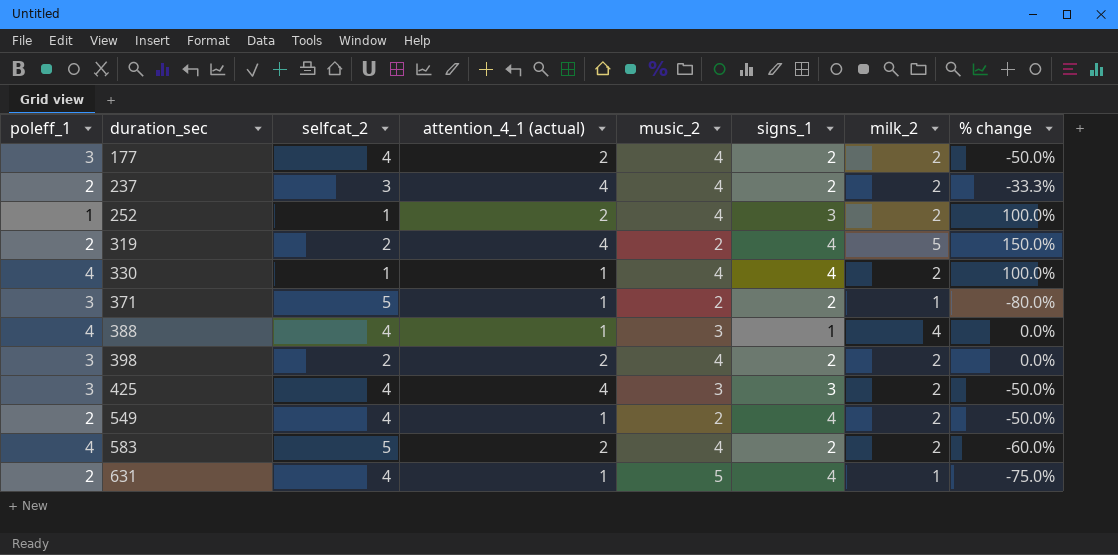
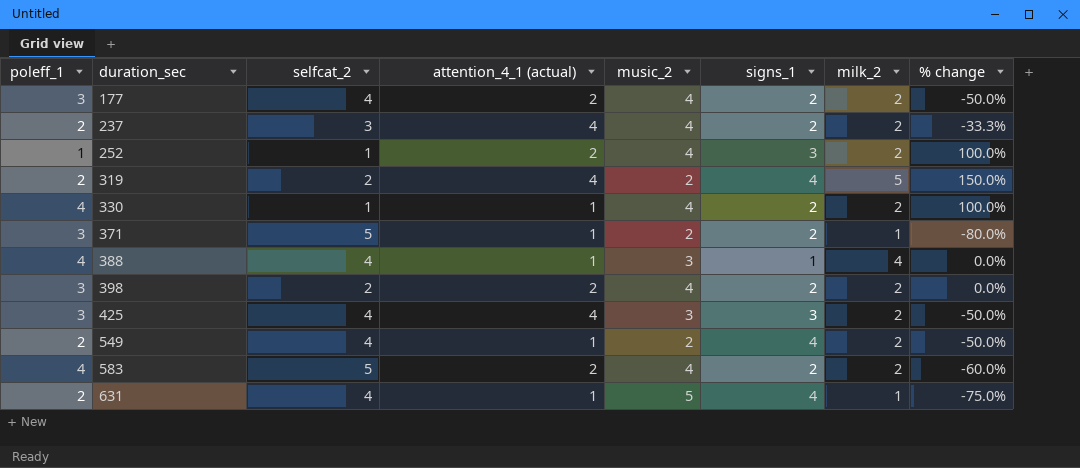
330 | signs_1: 4 -> 2

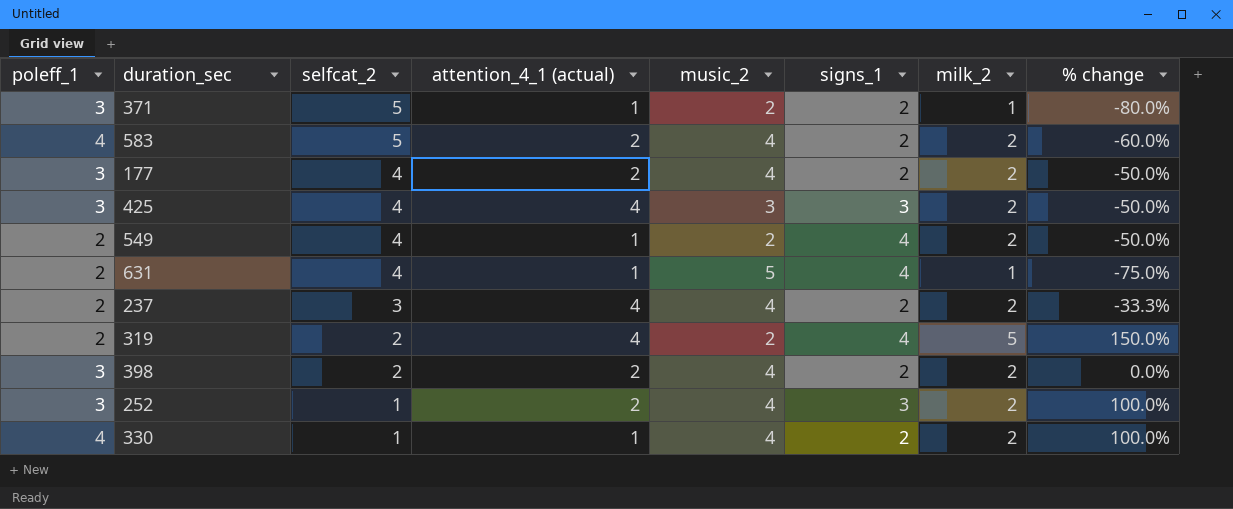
row order: duration_sec ascending -> selfcat_2 descending
row 388: 4 | 4 | 1 | 3 | 1 | 4 | 0.0% -> none
252 | poleff_1: 1 -> 3

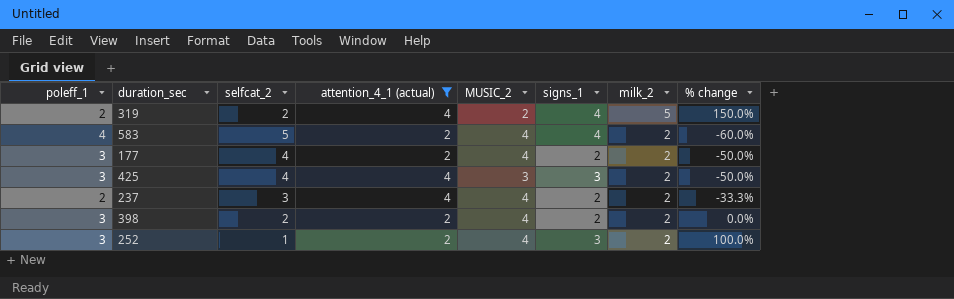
filter: none -> attention_4_1 (actual) != 1
row order: selfcat_2 descending -> milk_2 descending
column name: music_2 -> MUSIC_2
583 | signs_1: 2 -> 4

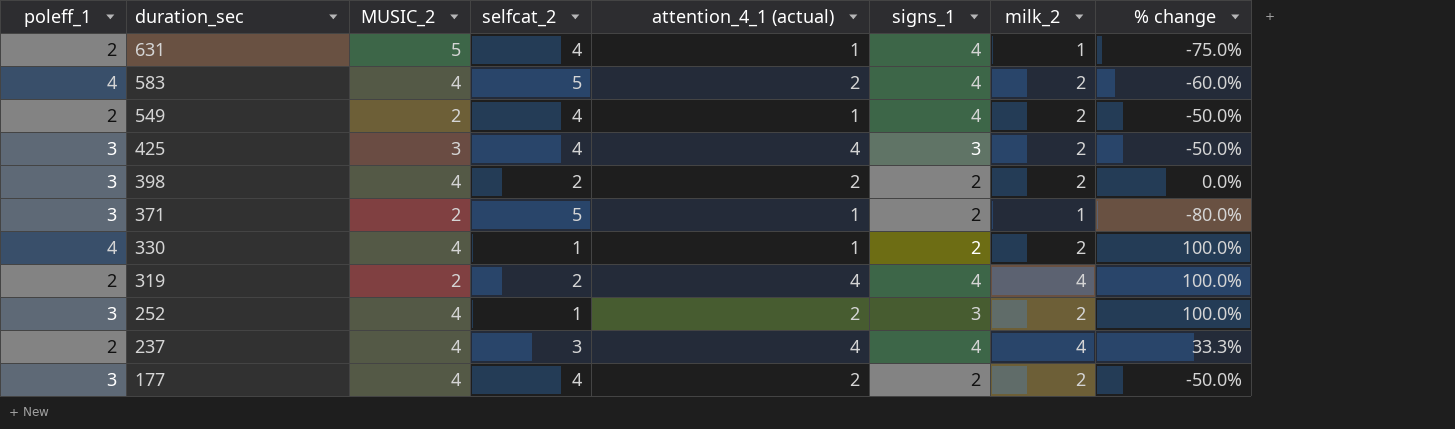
filter: attention_4_1 (actual) != 1 -> none
row order: milk_2 descending -> duration_sec descending
column MUSIC_2 | position: 5 -> 3
319 | milk_2: 5 -> 4
319 | % change: 150.0% -> 100.0%
237 | signs_1: 2 -> 4
237 | milk_2: 2 -> 4
237 | % change: -33.3% -> 33.3%

